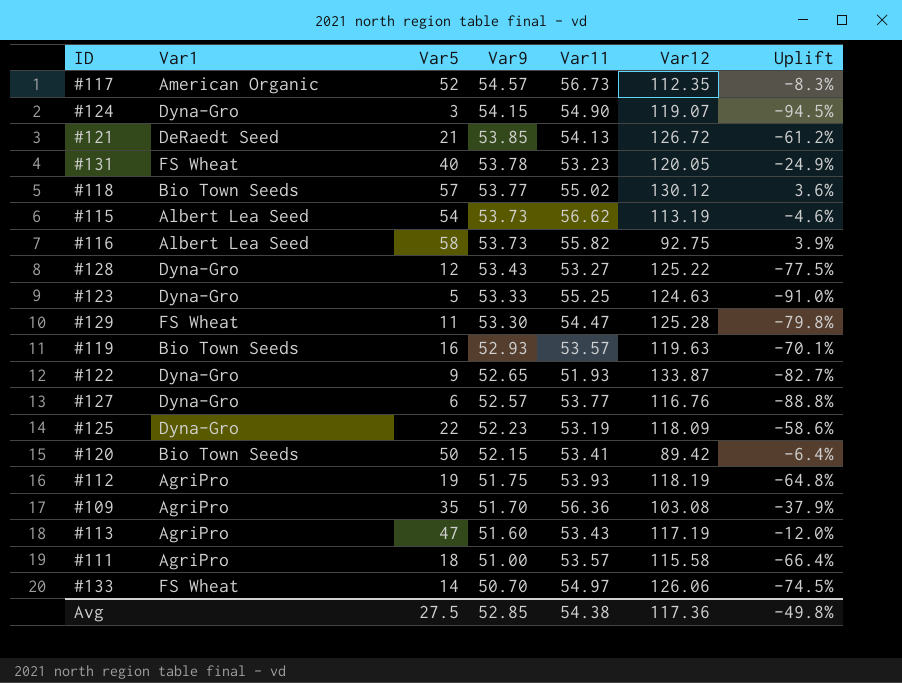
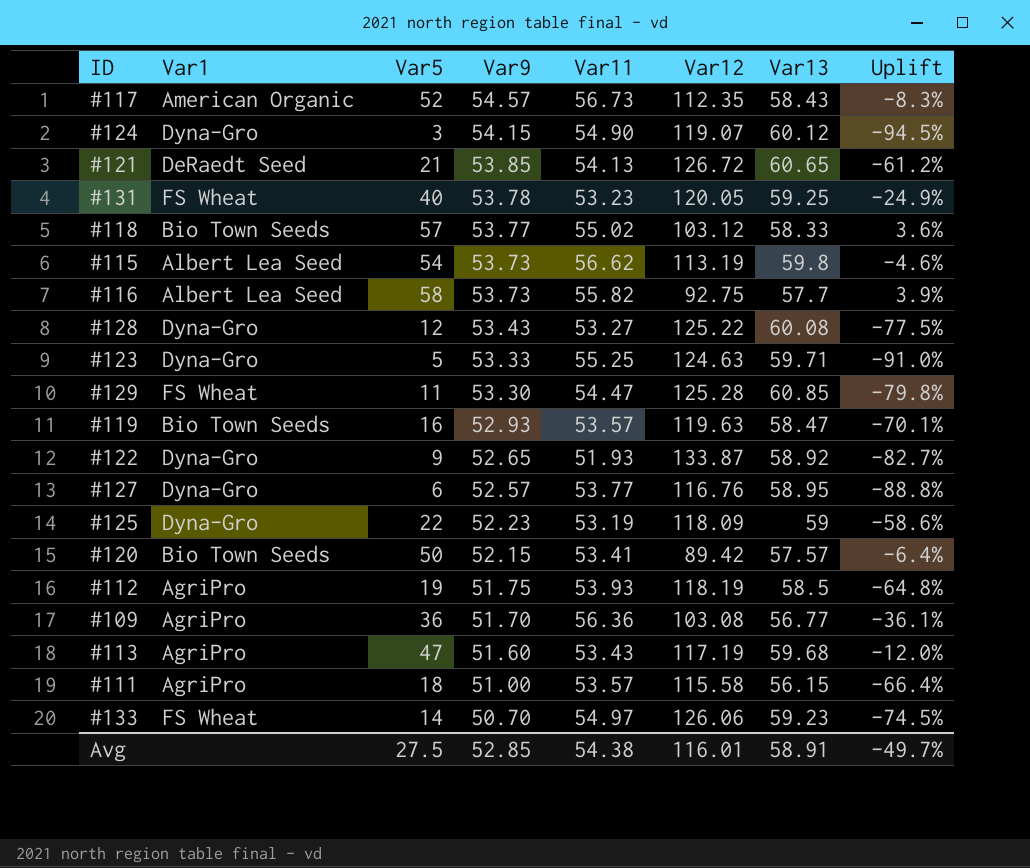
column Var13 | position: none -> 7
#118 | Var12: 130.12 -> 103.12
#109 | Var5: 35 -> 36
#109 | Uplift: -37.9% -> -36.1%
Avg | Var12: 117.36 -> 116.01
Avg | Uplift: -49.8% -> -49.7%

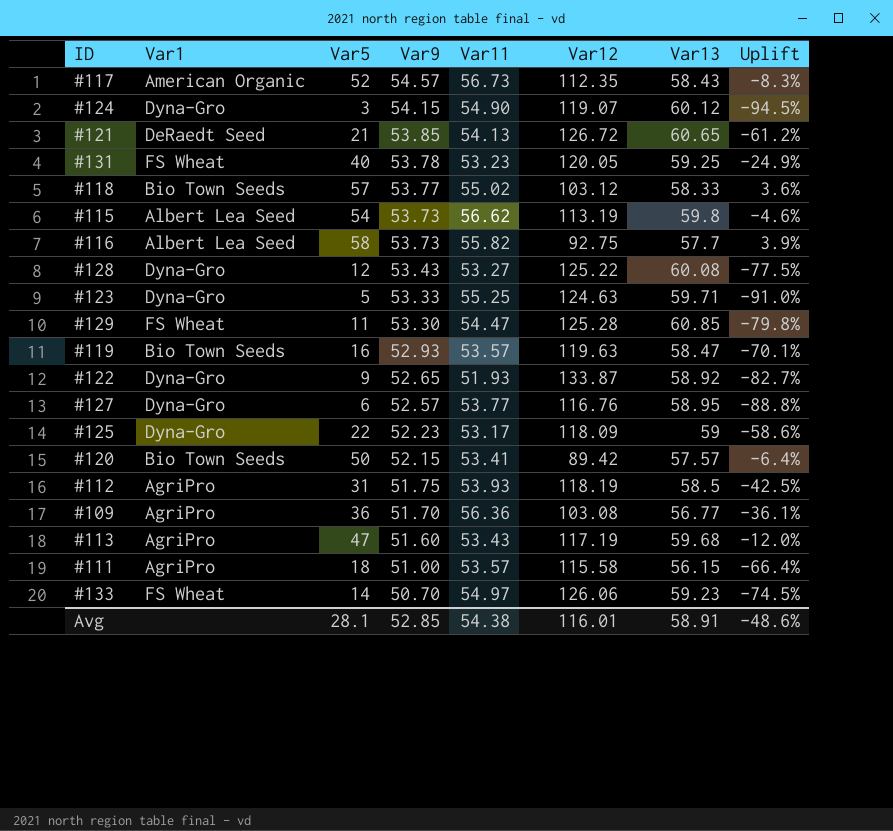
#125 | Var11: 53.19 -> 53.17
#112 | Var5: 19 -> 31
#112 | Uplift: -64.8% -> -42.5%
Avg | Var5: 27.5 -> 28.1
Avg | Uplift: -49.7% -> -48.6%

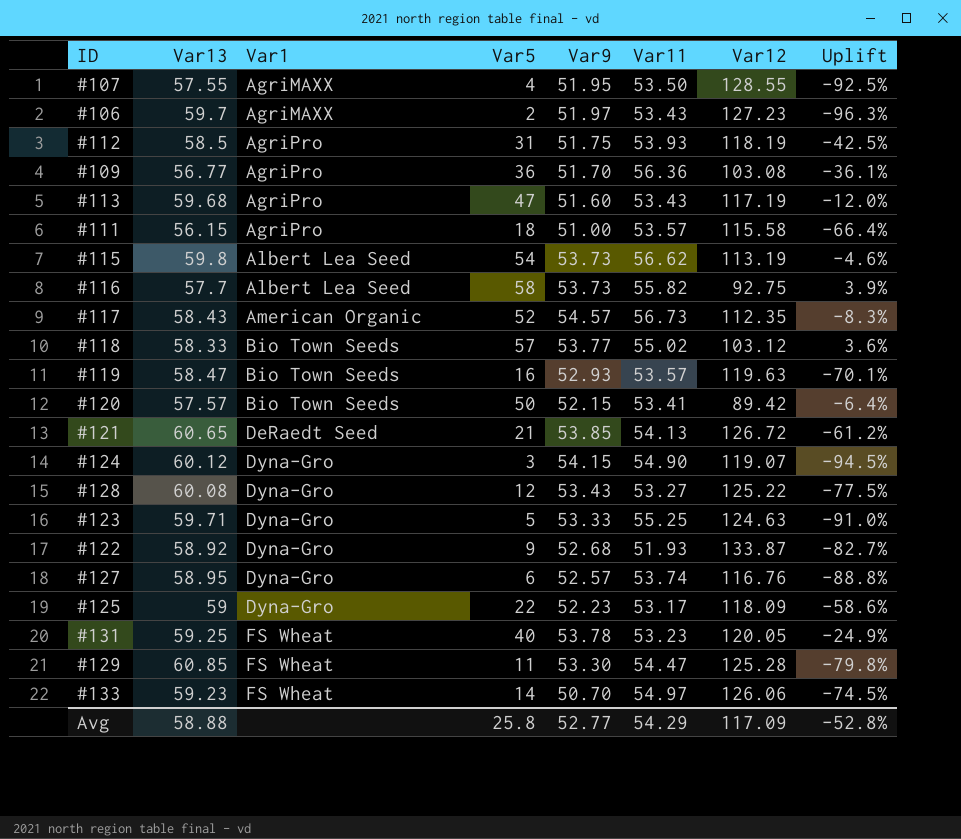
row order: Var9 descending -> Var1 ascending
column Var13 | position: 7 -> 2
row #107: none -> 57.55 | AgriMAXX | 4 | 51.95 | 53.50 | 128.55 | -92.5%
row #106: none -> 59.7 | AgriMAXX | 2 | 51.97 | 53.43 | 127.23 | -96.3%
#122 | Var9: 52.65 -> 52.68
#127 | Var11: 53.77 -> 53.74
Avg | Var13: 58.91 -> 58.88
Avg | Var5: 28.1 -> 25.8
Avg | Var9: 52.85 -> 52.77
Avg | Var11: 54.38 -> 54.29
Avg | Var12: 116.01 -> 117.09
Avg | Uplift: -48.6% -> -52.8%

